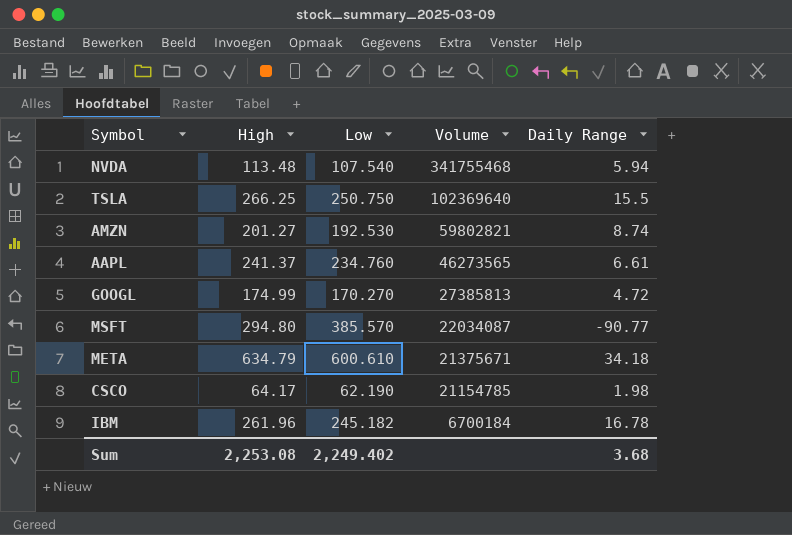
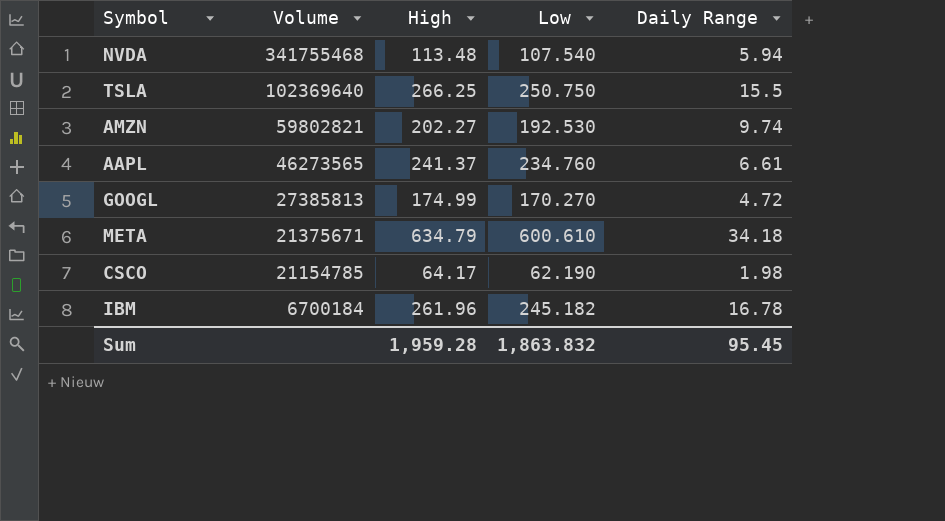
column Volume | position: 4 -> 2
row MSFT: 294.80 | 385.570 | 22034087 | -90.77 -> none
AMZN | High: 201.27 -> 202.27
AMZN | Daily Range: 8.74 -> 9.74
Sum | High: 2,253.08 -> 1,959.28
Sum | Low: 2,249.402 -> 1,863.832
Sum | Daily Range: 3.68 -> 95.45

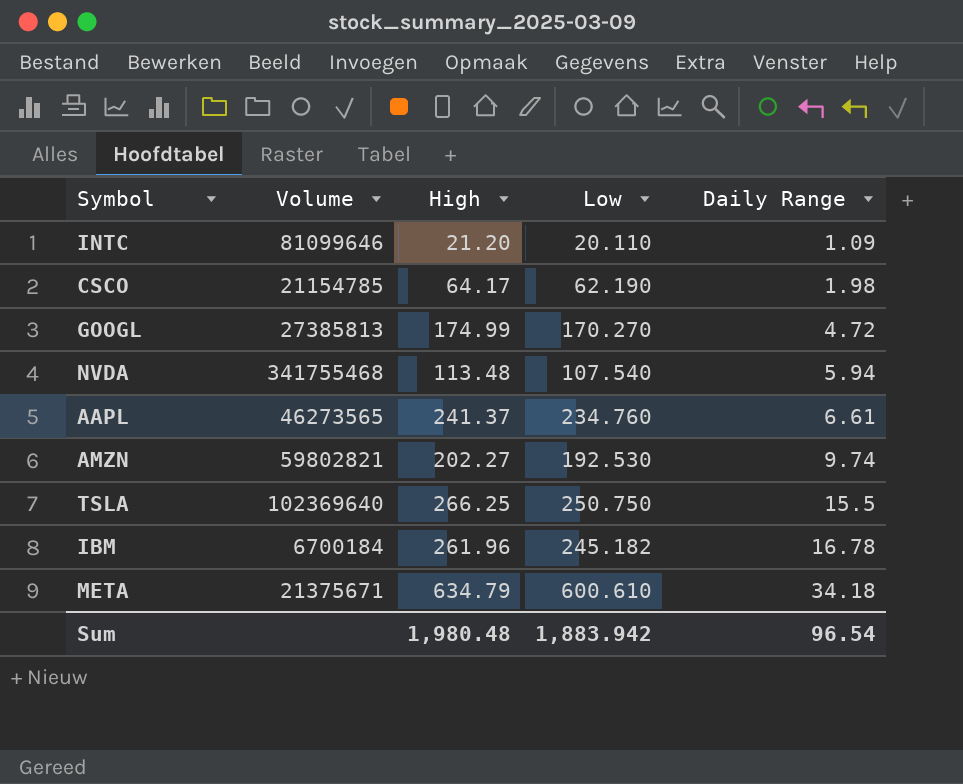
row order: Volume descending -> Daily Range ascending
row INTC: none -> 81099646 | 21.20 | 20.110 | 1.09
Sum | High: 1,959.28 -> 1,980.48
Sum | Low: 1,863.832 -> 1,883.942
Sum | Daily Range: 95.45 -> 96.54

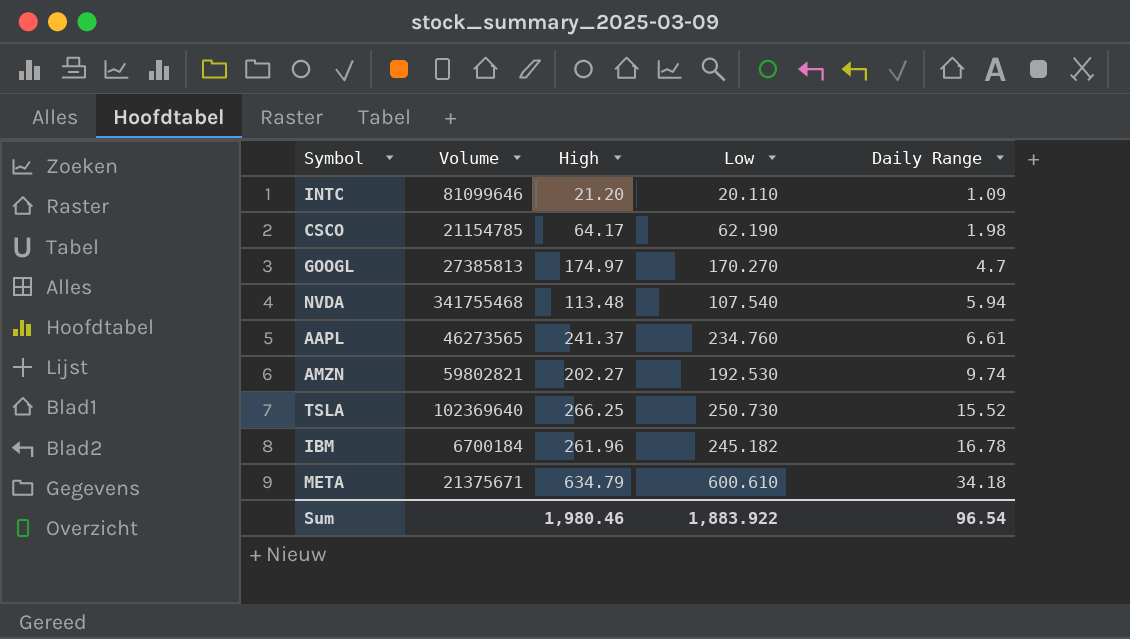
GOOGL | High: 174.99 -> 174.97
GOOGL | Daily Range: 4.72 -> 4.7
TSLA | Low: 250.750 -> 250.730
TSLA | Daily Range: 15.5 -> 15.52
Sum | High: 1,980.48 -> 1,980.46
Sum | Low: 1,883.942 -> 1,883.922

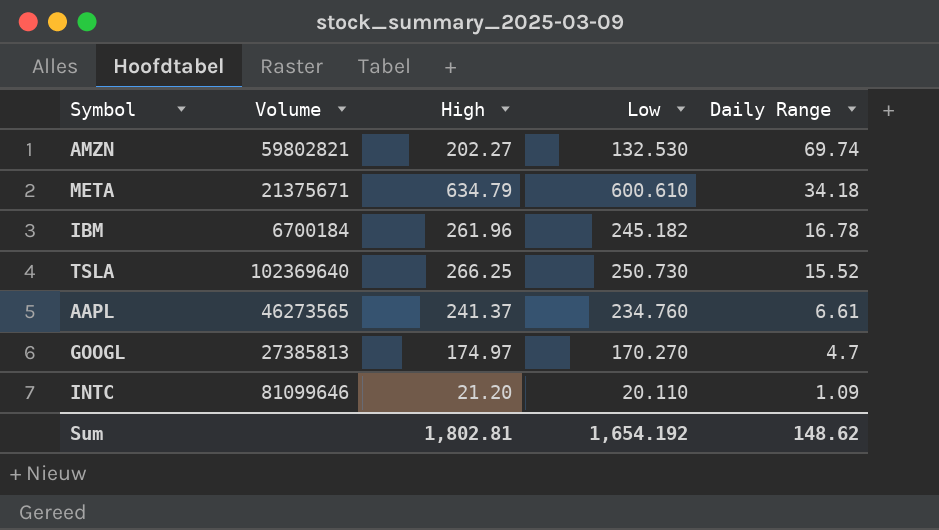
row order: Daily Range ascending -> Daily Range descending
row CSCO: 21154785 | 64.17 | 62.190 | 1.98 -> none
row NVDA: 341755468 | 113.48 | 107.540 | 5.94 -> none
AMZN | Low: 192.530 -> 132.530
AMZN | Daily Range: 9.74 -> 69.74
Sum | High: 1,980.46 -> 1,802.81
Sum | Low: 1,883.922 -> 1,654.192
Sum | Daily Range: 96.54 -> 148.62

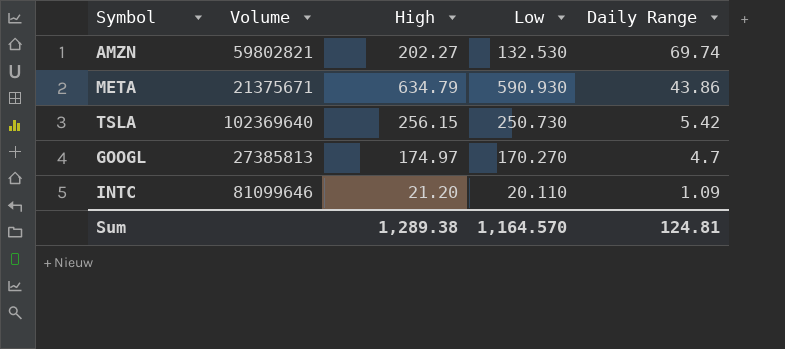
row IBM: 6700184 | 261.96 | 245.182 | 16.78 -> none
row AAPL: 46273565 | 241.37 | 234.760 | 6.61 -> none
META | Low: 600.610 -> 590.930
META | Daily Range: 34.18 -> 43.86
TSLA | High: 266.25 -> 256.15
TSLA | Daily Range: 15.52 -> 5.42
Sum | High: 1,802.81 -> 1,289.38
Sum | Low: 1,654.192 -> 1,164.570
Sum | Daily Range: 148.62 -> 124.81

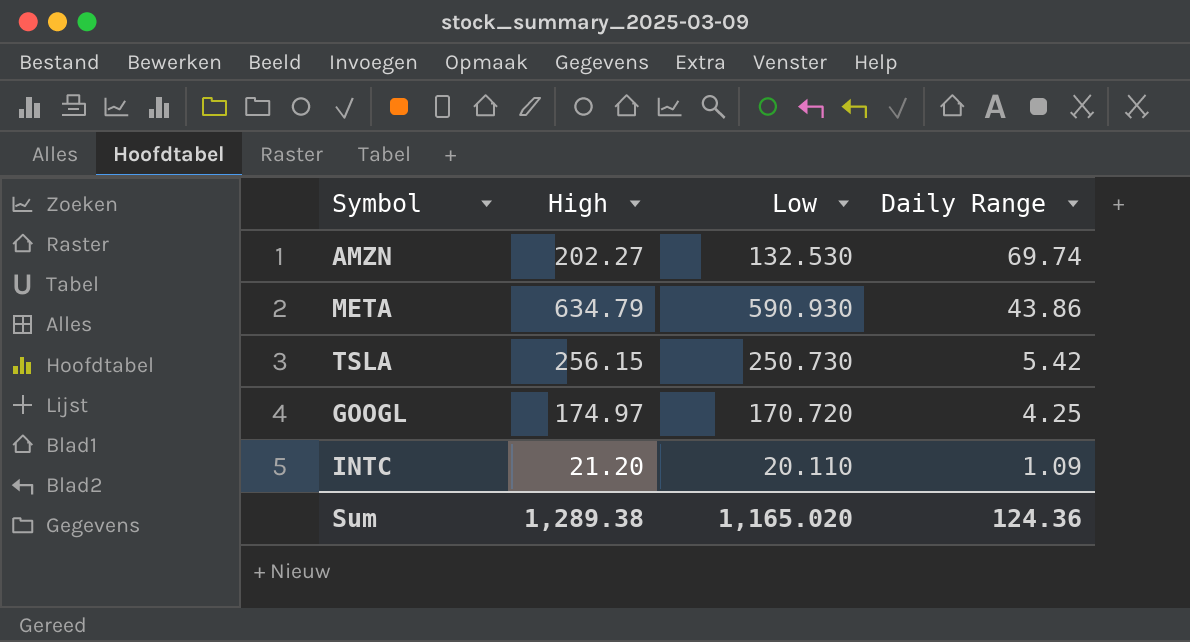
column Volume | position: 2 -> none
GOOGL | Low: 170.270 -> 170.720
GOOGL | Daily Range: 4.7 -> 4.25
Sum | Low: 1,164.570 -> 1,165.020
Sum | Daily Range: 124.81 -> 124.36

